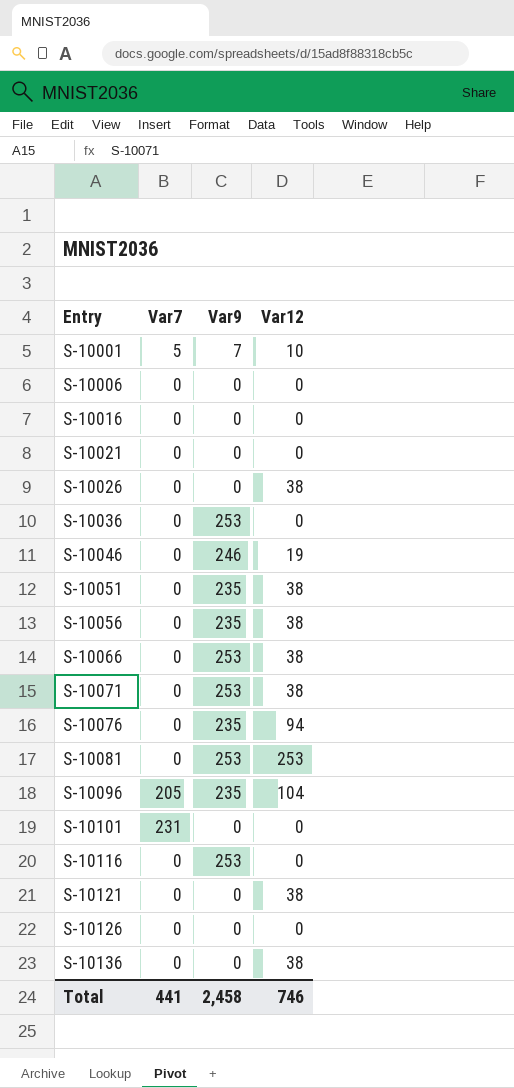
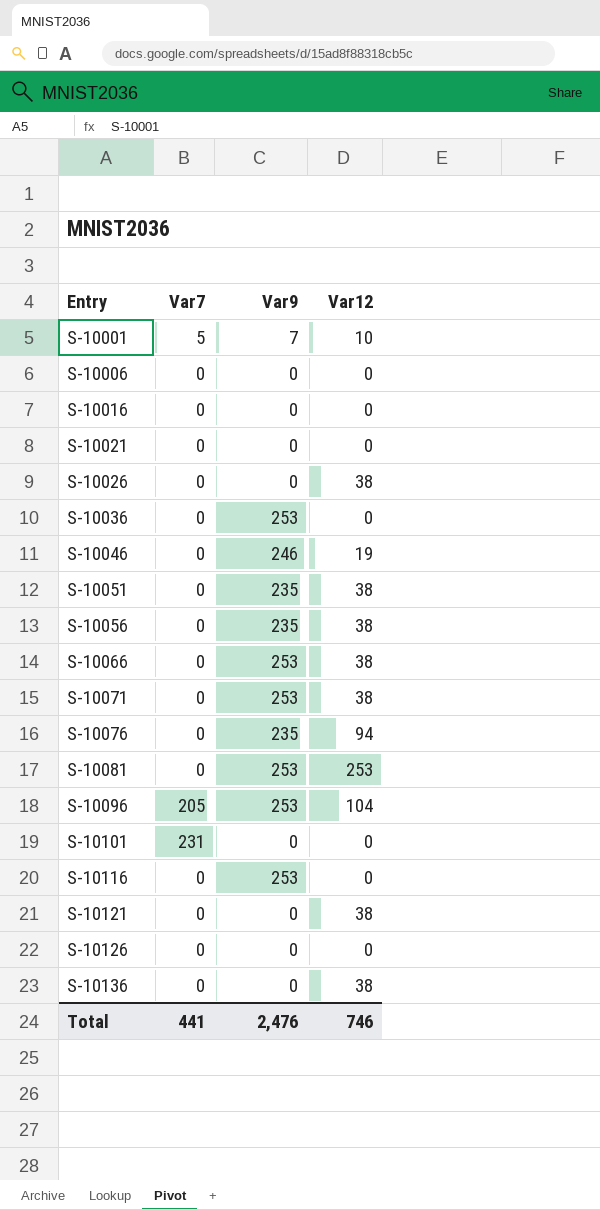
S-10096 | Var9: 235 -> 253
Total | Var9: 2,458 -> 2,476

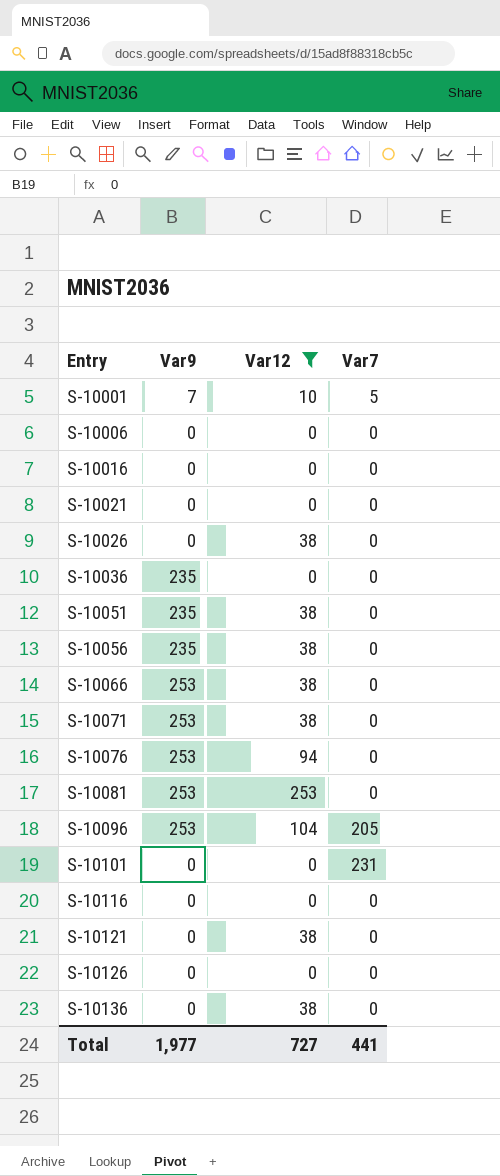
filter: none -> Var12 != 19
column Var7 | position: 2 -> 4
S-10036 | Var9: 253 -> 235
S-10076 | Var9: 235 -> 253
S-10116 | Var9: 253 -> 0
Total | Var9: 2,476 -> 1,977
Total | Var12: 746 -> 727

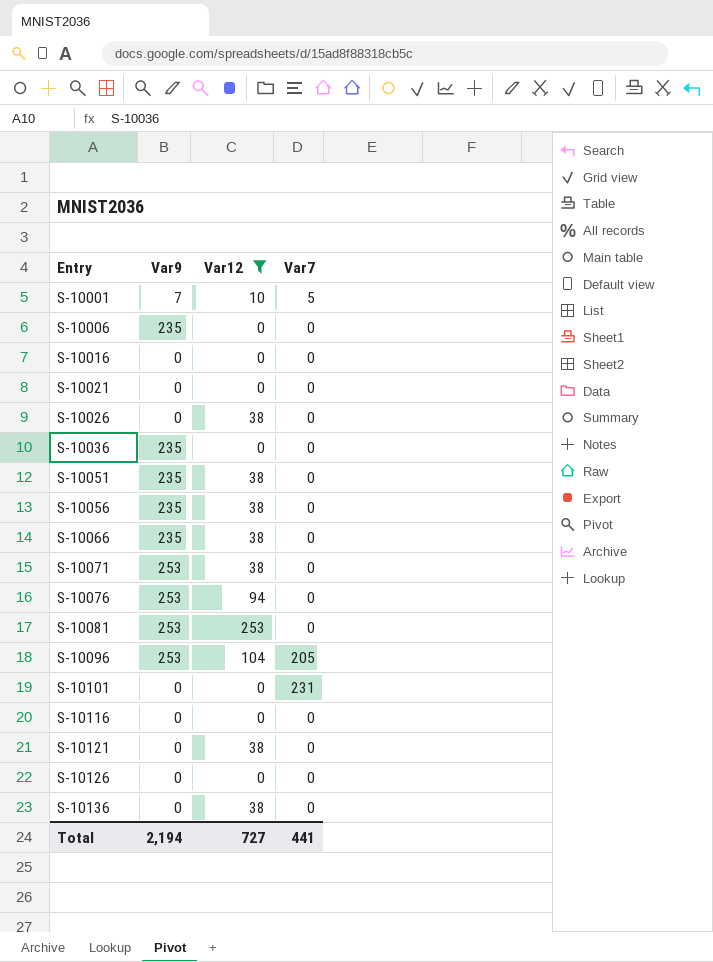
S-10006 | Var9: 0 -> 235
S-10066 | Var9: 253 -> 235
Total | Var9: 1,977 -> 2,194

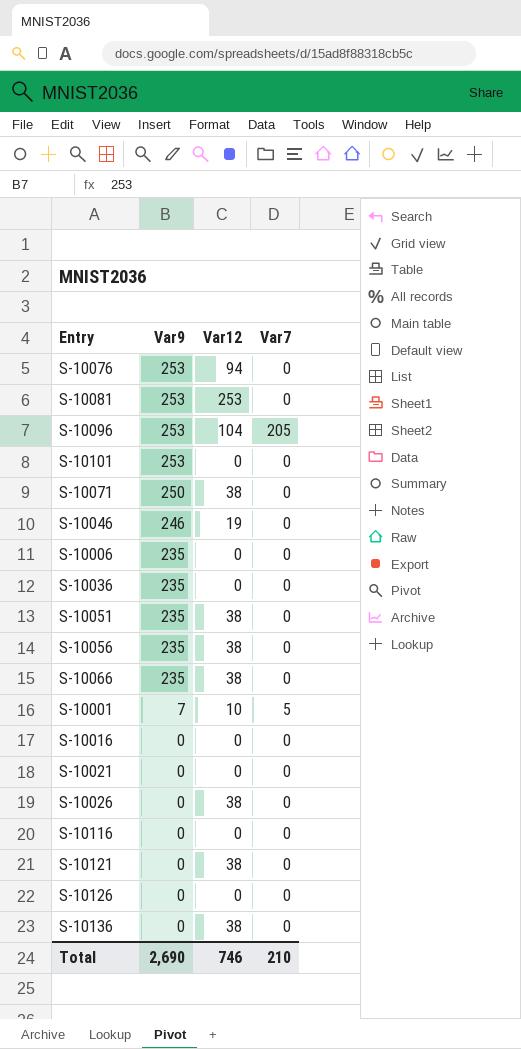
filter: Var12 != 19 -> none
row order: Entry ascending -> Var9 descending
S-10101 | Var9: 0 -> 253
S-10101 | Var7: 231 -> 0
S-10071 | Var9: 253 -> 250
Total | Var9: 2,194 -> 2,690
Total | Var12: 727 -> 746
Total | Var7: 441 -> 210

